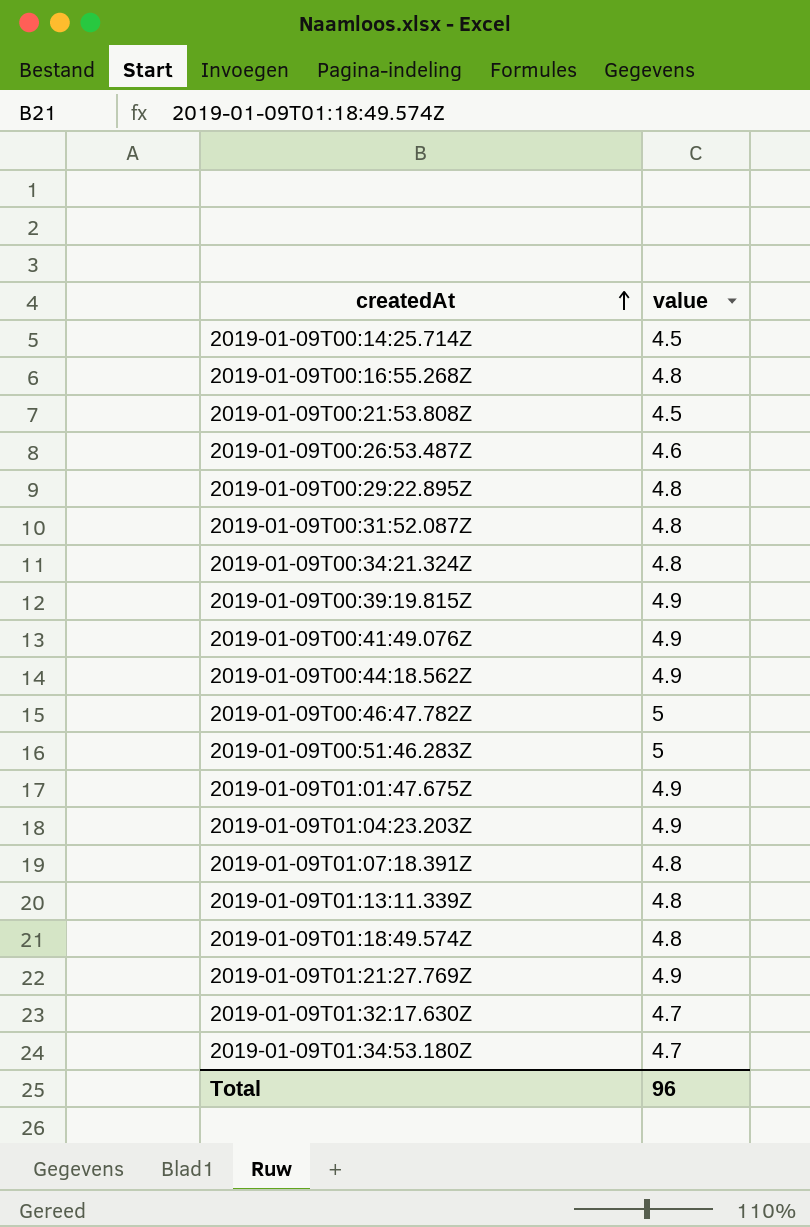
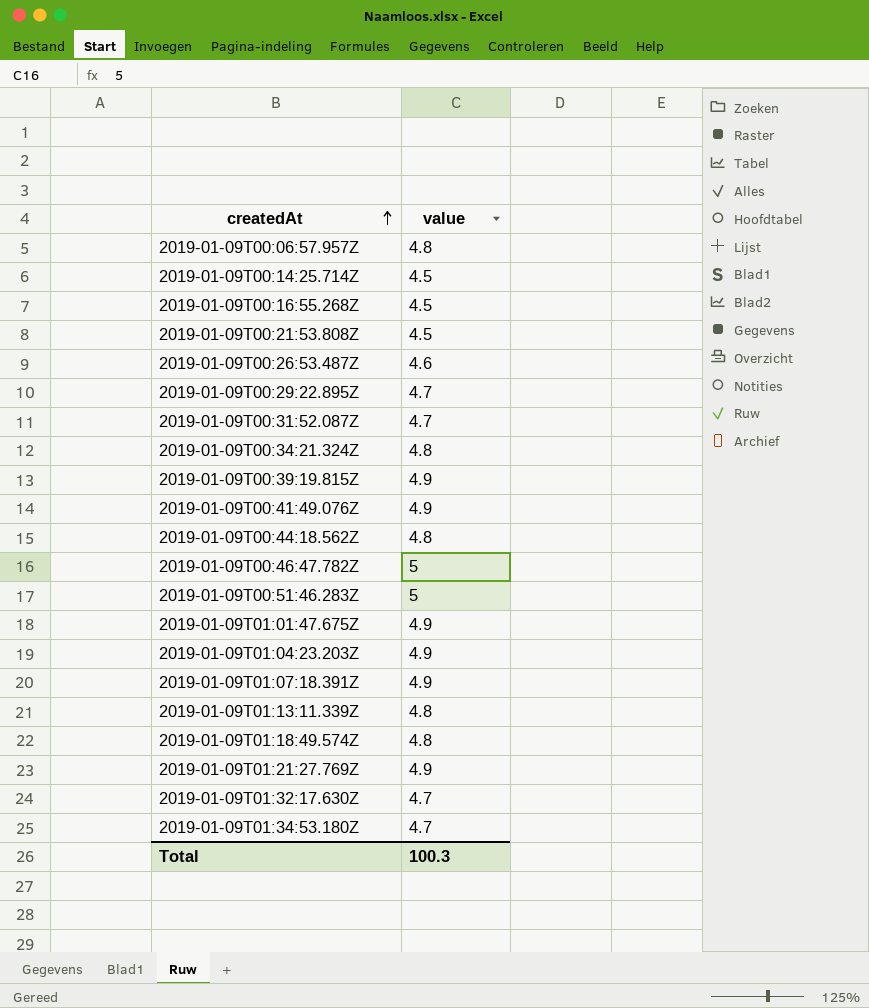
row 2019-01-09T00:06:57.957Z: none -> 4.8
2019-01-09T00:16:55.268Z | value: 4.8 -> 4.5
2019-01-09T00:29:22.895Z | value: 4.8 -> 4.7
2019-01-09T00:31:52.087Z | value: 4.8 -> 4.7
2019-01-09T00:44:18.562Z | value: 4.9 -> 4.8
2019-01-09T01:07:18.391Z | value: 4.8 -> 4.9
Total | value: 96 -> 100.3

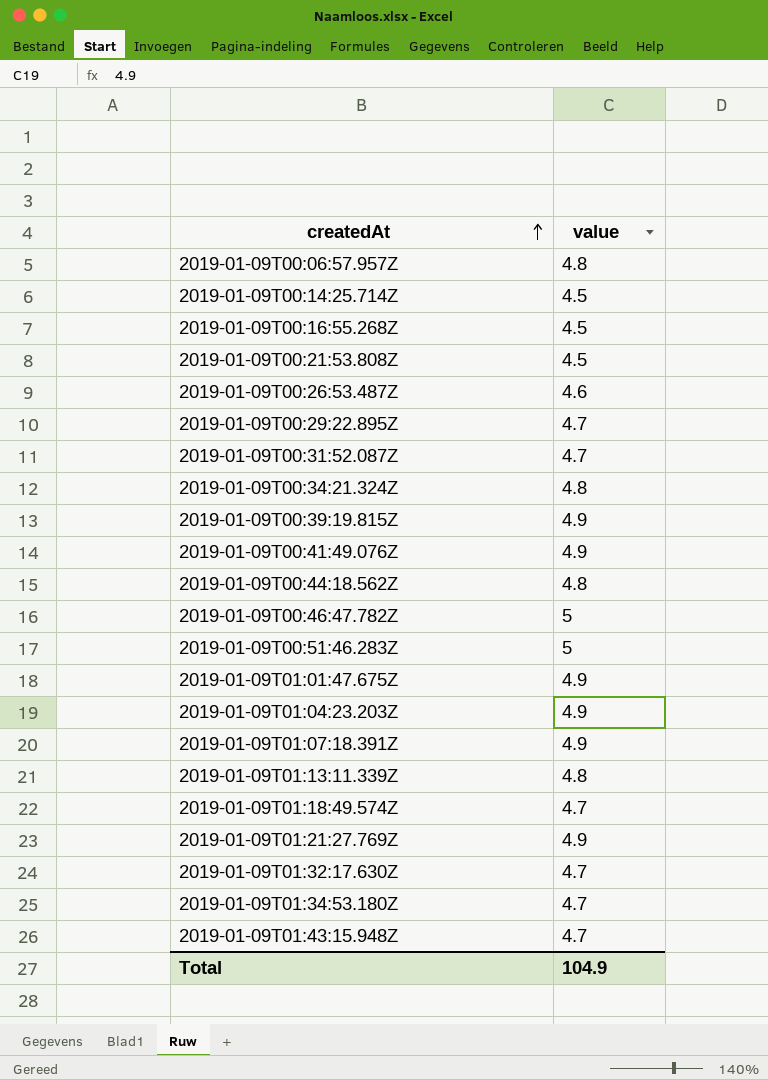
2019-01-09T01:18:49.574Z | value: 4.8 -> 4.7
row 2019-01-09T01:43:15.948Z: none -> 4.7
Total | value: 100.3 -> 104.9

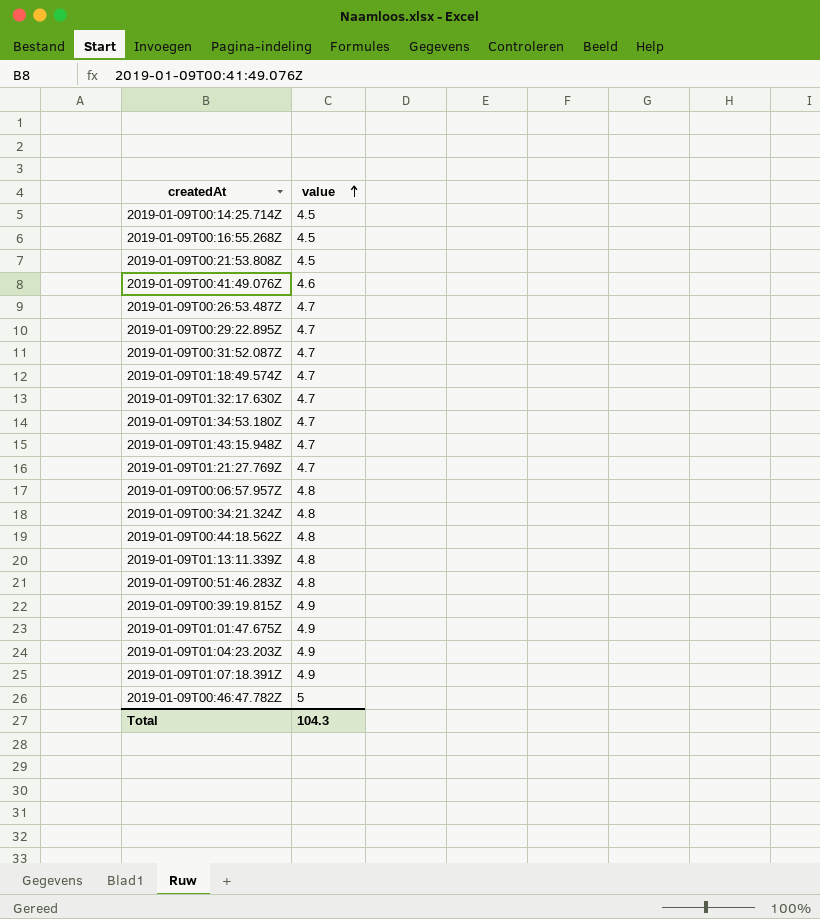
row order: createdAt ascending -> value ascending
2019-01-09T00:41:49.076Z | value: 4.9 -> 4.6
2019-01-09T00:26:53.487Z | value: 4.6 -> 4.7
2019-01-09T01:21:27.769Z | value: 4.9 -> 4.7
2019-01-09T00:51:46.283Z | value: 5 -> 4.8
Total | value: 104.9 -> 104.3

